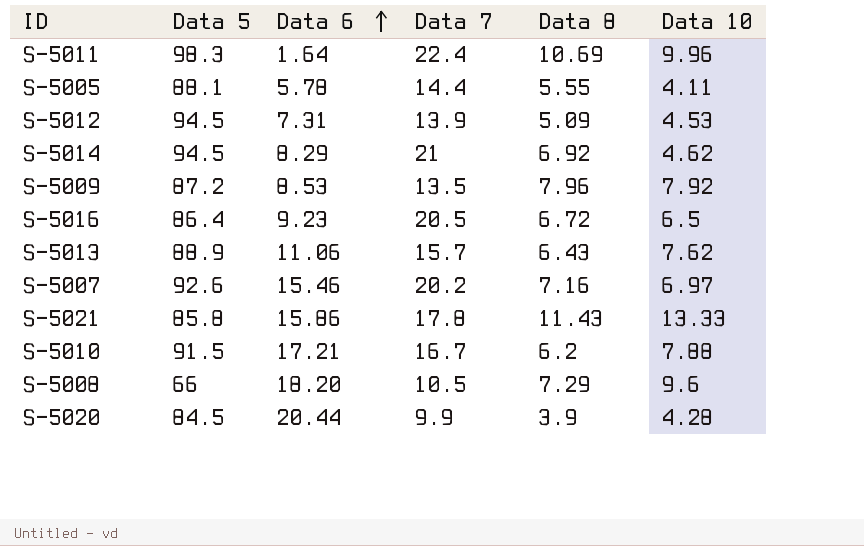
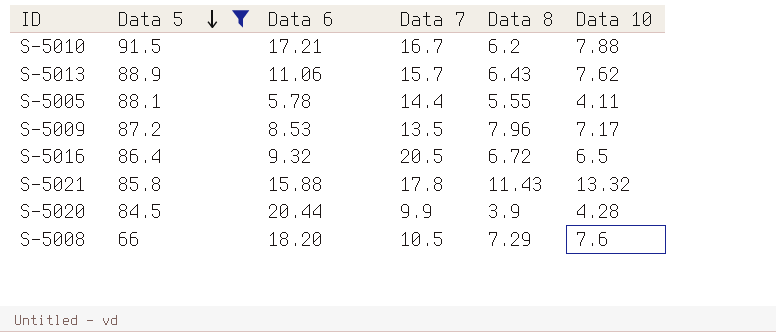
filter: none -> Data 5 <= 91.5
row order: Data 6 ascending -> Data 5 descending
S-5009 | Data 10: 7.92 -> 7.17
S-5016 | Data 6: 9.23 -> 9.32
S-5021 | Data 6: 15.86 -> 15.88
S-5021 | Data 10: 13.33 -> 13.32
S-5008 | Data 10: 9.6 -> 7.6

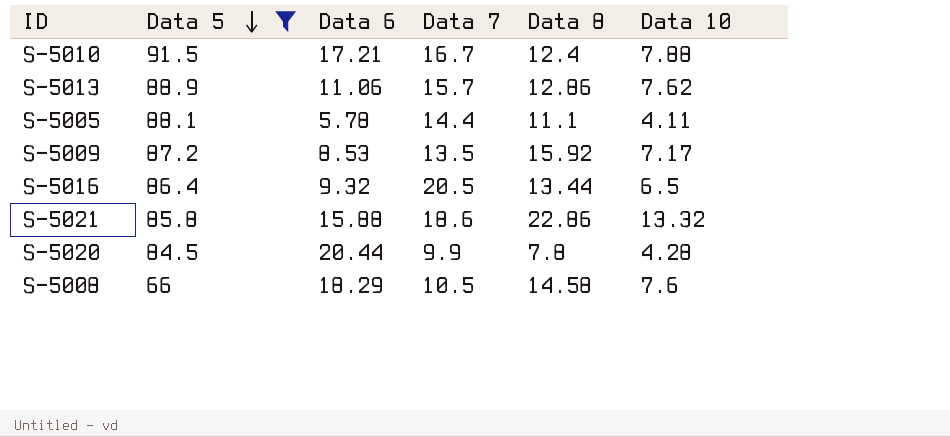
S-5010 | Data 8: 6.2 -> 12.4
S-5013 | Data 8: 6.43 -> 12.86
S-5005 | Data 8: 5.55 -> 11.1
S-5009 | Data 8: 7.96 -> 15.92
S-5016 | Data 8: 6.72 -> 13.44
S-5021 | Data 7: 17.8 -> 18.6
S-5021 | Data 8: 11.43 -> 22.86
S-5020 | Data 8: 3.9 -> 7.8
S-5008 | Data 6: 18.20 -> 18.29
S-5008 | Data 8: 7.29 -> 14.58

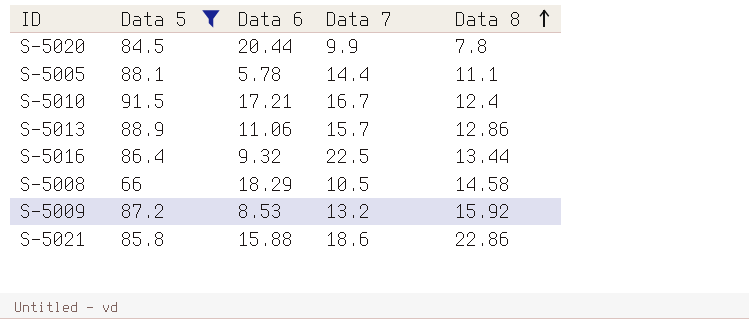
row order: Data 5 descending -> Data 8 ascending
column Data 10 | position: 6 -> none
S-5016 | Data 7: 20.5 -> 22.5
S-5009 | Data 7: 13.5 -> 13.2

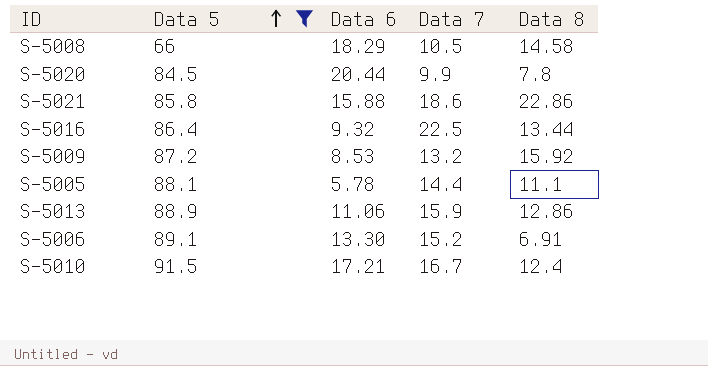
row order: Data 8 ascending -> Data 5 ascending
S-5013 | Data 7: 15.7 -> 15.9
row S-5006: none -> 89.1 | 13.30 | 15.2 | 6.91

